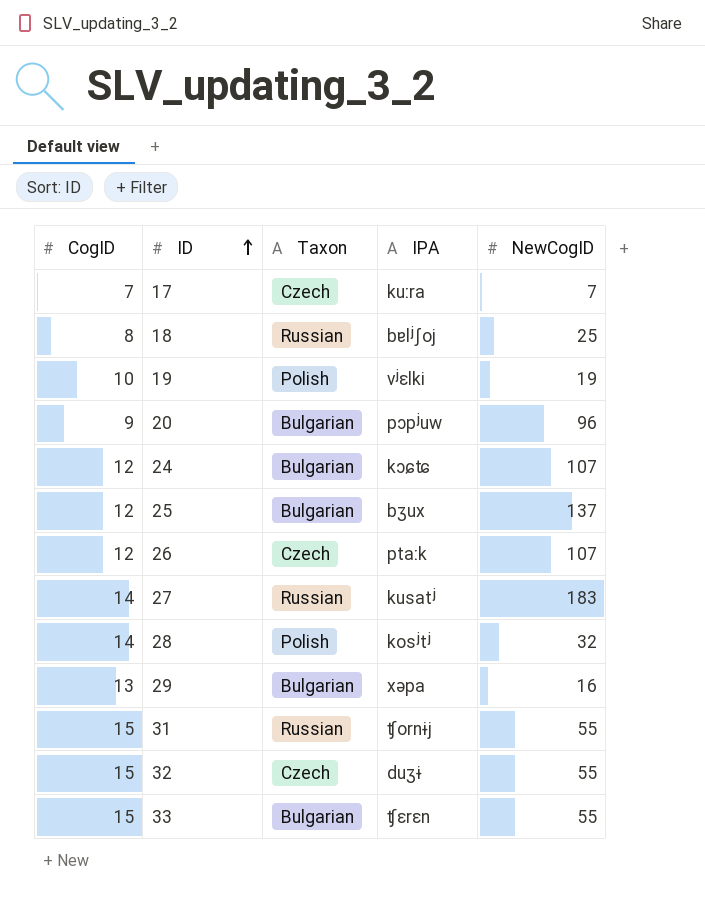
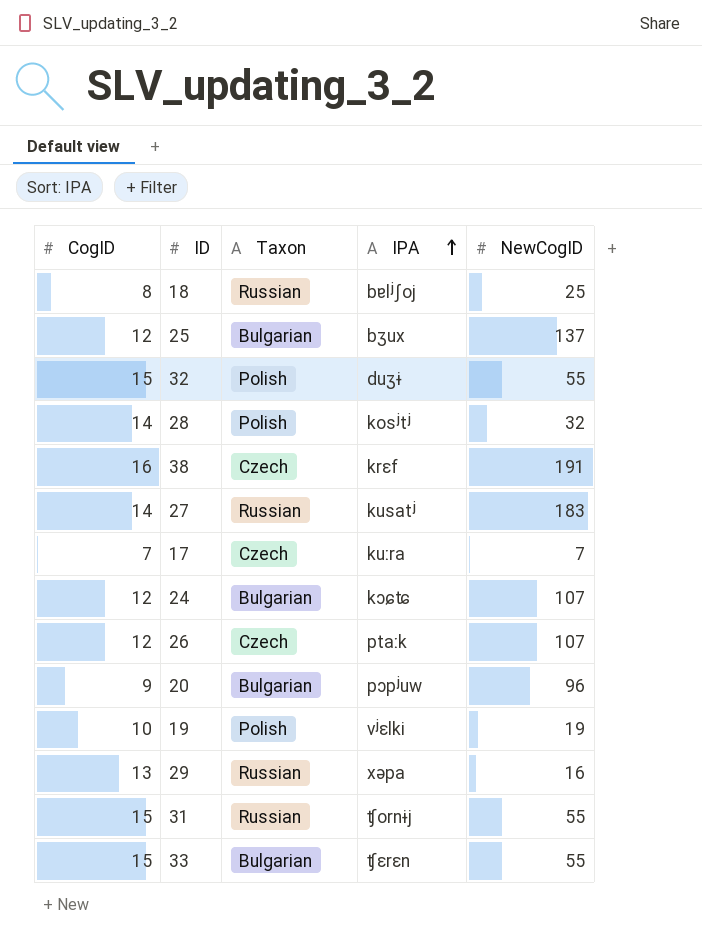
row order: ID ascending -> IPA ascending
32 | Taxon: Czech -> Polish
row 38: none -> 16 | Czech | krɛf | 191
29 | Taxon: Bulgarian -> Russian

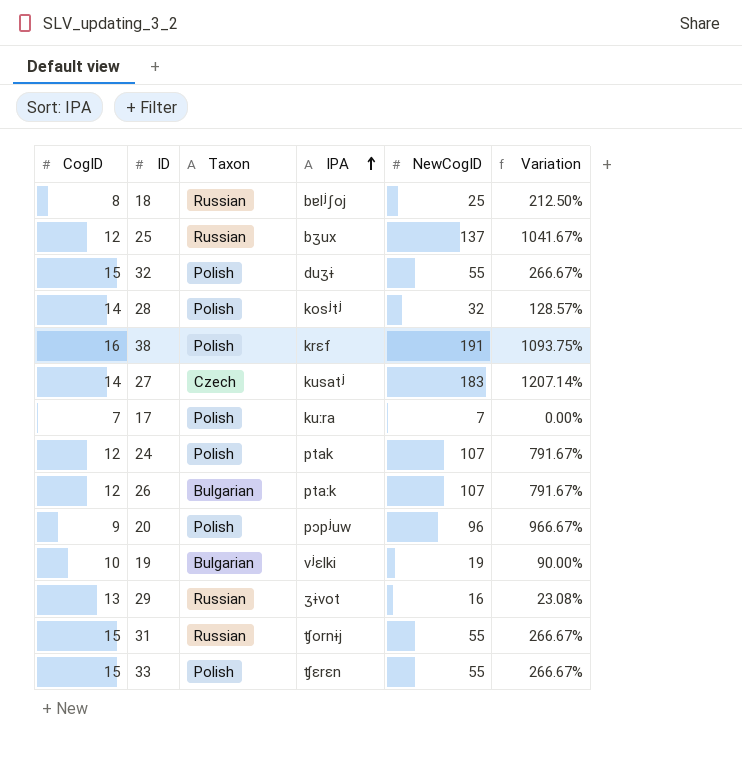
column Variation | formula: none -> ([NewCogID] - [CogID]) / [CogID]
25 | Taxon: Bulgarian -> Russian
38 | Taxon: Czech -> Polish
27 | Taxon: Russian -> Czech
17 | Taxon: Czech -> Polish
24 | Taxon: Bulgarian -> Polish
24 | IPA: kɔɕʨ -> ptak
26 | Taxon: Czech -> Bulgarian
20 | Taxon: Bulgarian -> Polish
19 | Taxon: Polish -> Bulgarian
29 | IPA: xəpa -> ʒɨvot
33 | Taxon: Bulgarian -> Polish

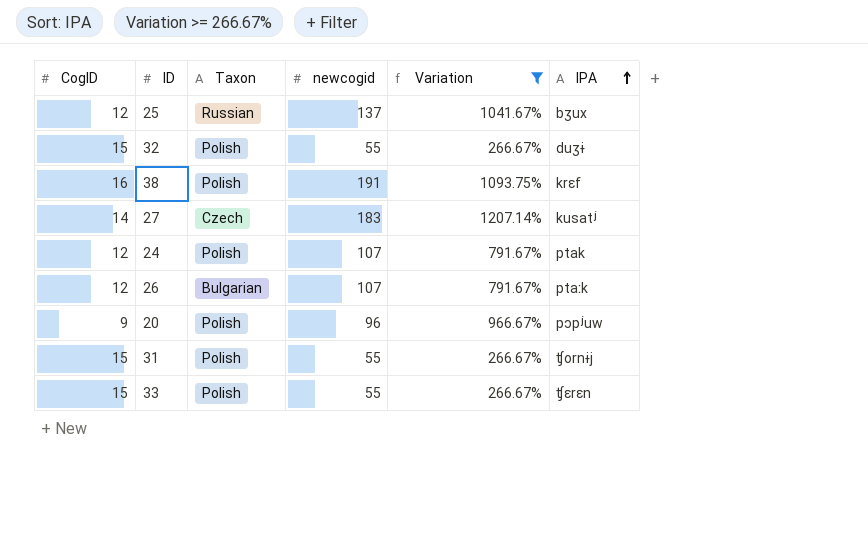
filter: none -> Variation >= 266.67%
column name: NewCogID -> newcogid
column IPA | position: 4 -> 6
31 | Taxon: Russian -> Polish

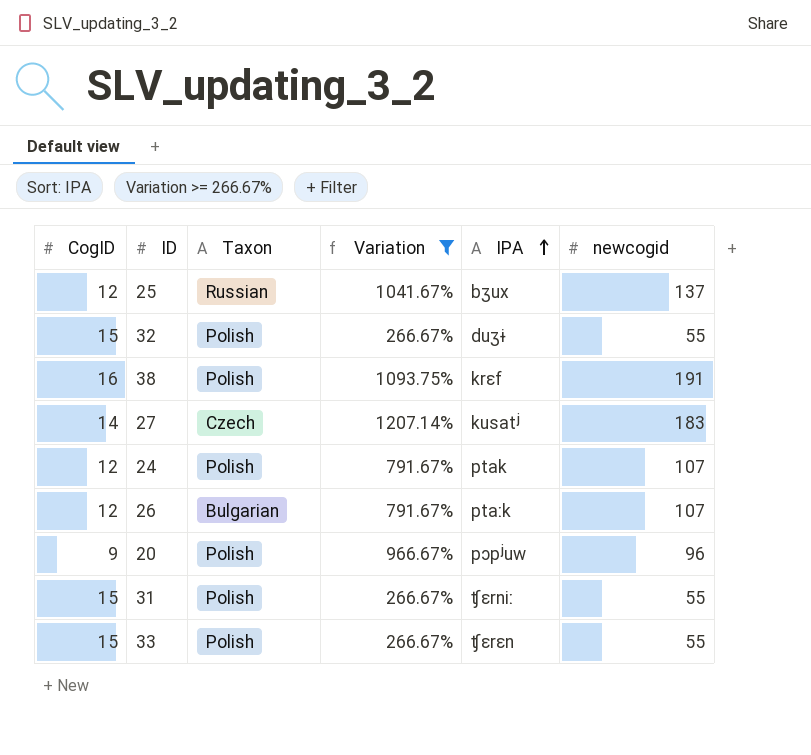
column newcogid | position: 4 -> 6
31 | IPA: ʧornɨj -> ʧɛrniː

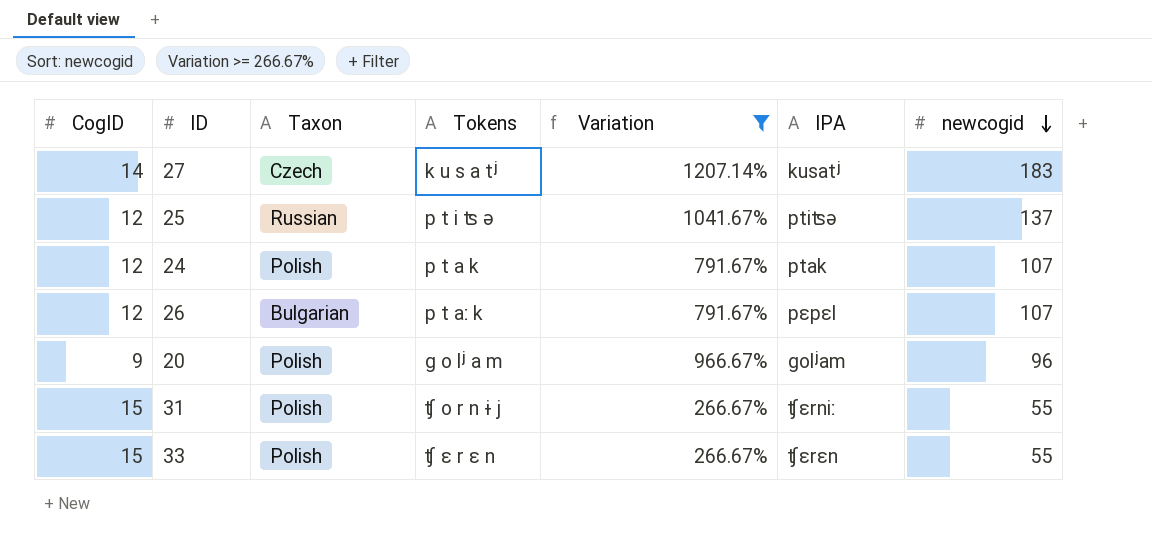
row order: IPA ascending -> newcogid descending
column Tokens | position: none -> 4
row 32: 15 | Polish | 266.67% | duʒɨ | 55 -> none
row 38: 16 | Polish | 1093.75% | krɛf | 191 -> none
25 | IPA: bʒux -> ptiʦə
26 | IPA: ptaːk -> pɛpɛl
20 | IPA: pɔpʲuw -> golʲam

